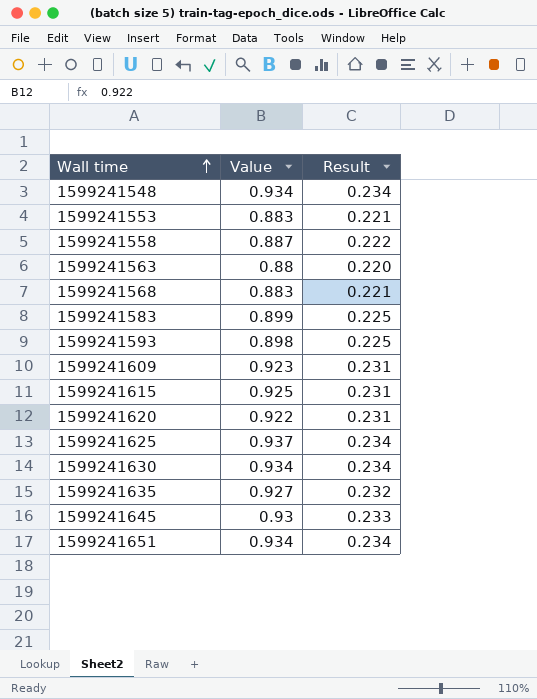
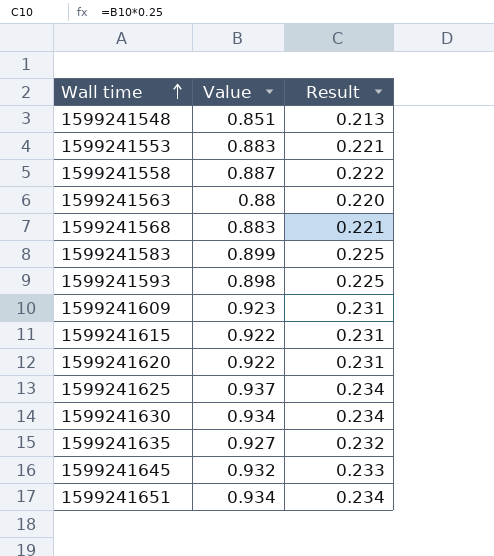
1599241548 | Value: 0.934 -> 0.851
1599241548 | Result: 0.234 -> 0.213
1599241615 | Value: 0.925 -> 0.922
1599241645 | Value: 0.93 -> 0.932

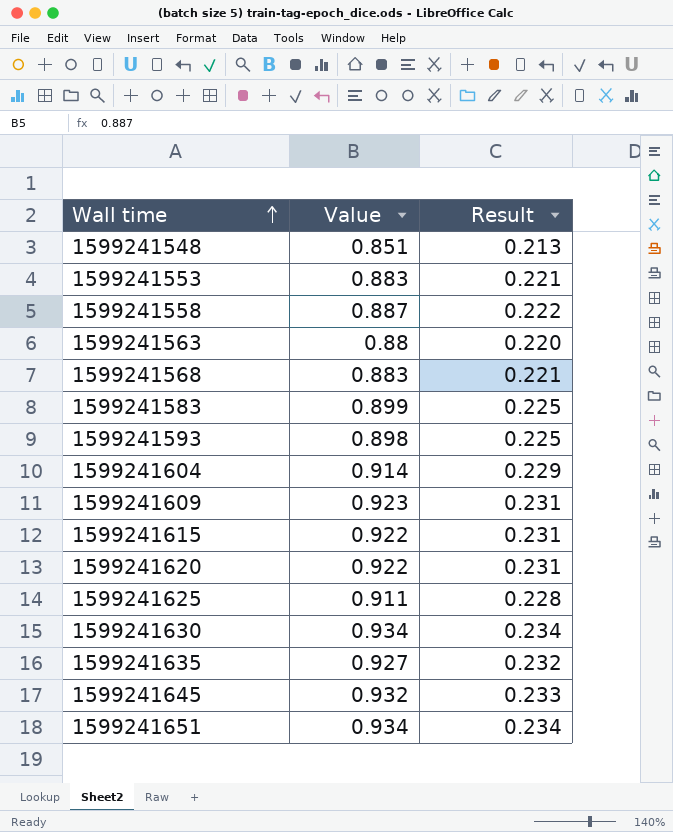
row 1599241604: none -> 0.914 | 0.229
1599241625 | Value: 0.937 -> 0.911
1599241625 | Result: 0.234 -> 0.228

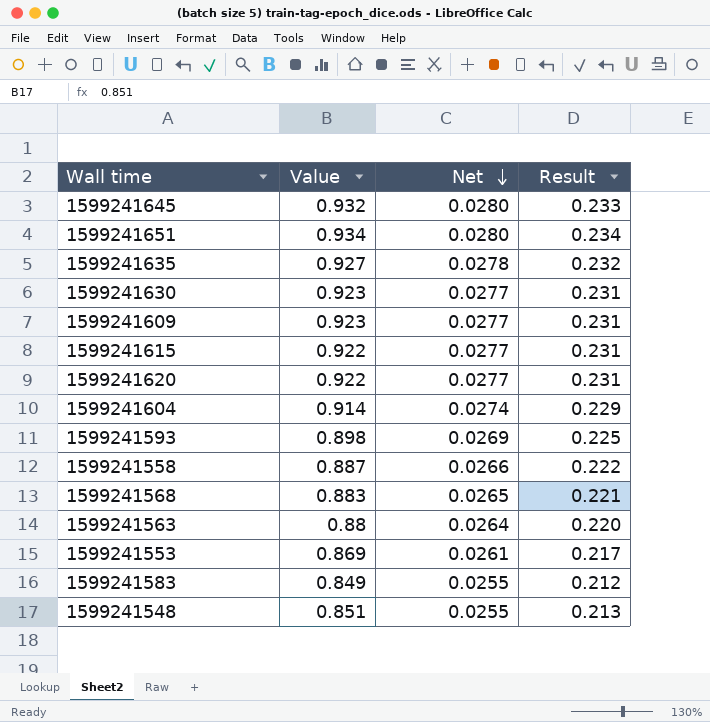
row order: Wall time ascending -> Net descending
column Net | formula: none -> [Value] * 0.03
row 1599241625: 0.911 | 0.228 -> none
1599241630 | Value: 0.934 -> 0.923
1599241630 | Result: 0.234 -> 0.231
1599241553 | Value: 0.883 -> 0.869
1599241553 | Result: 0.221 -> 0.217
1599241583 | Value: 0.899 -> 0.849
1599241583 | Result: 0.225 -> 0.212

